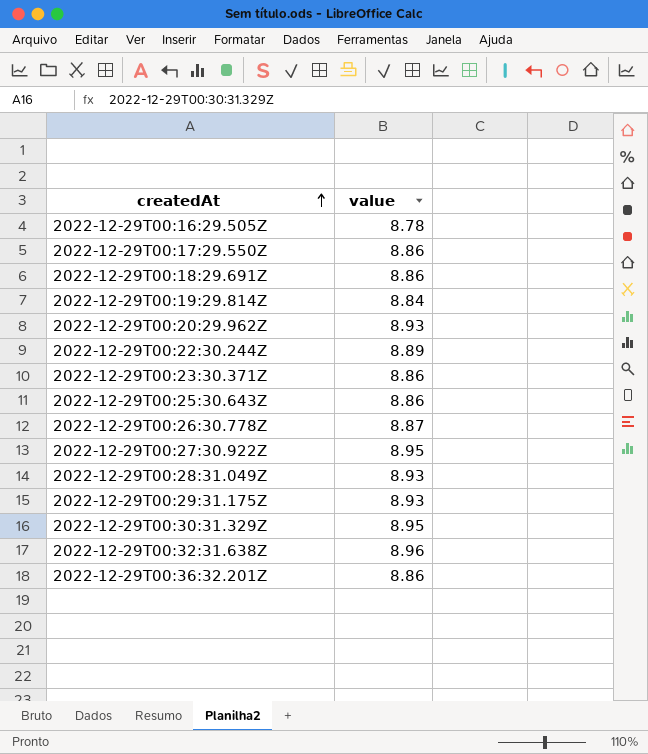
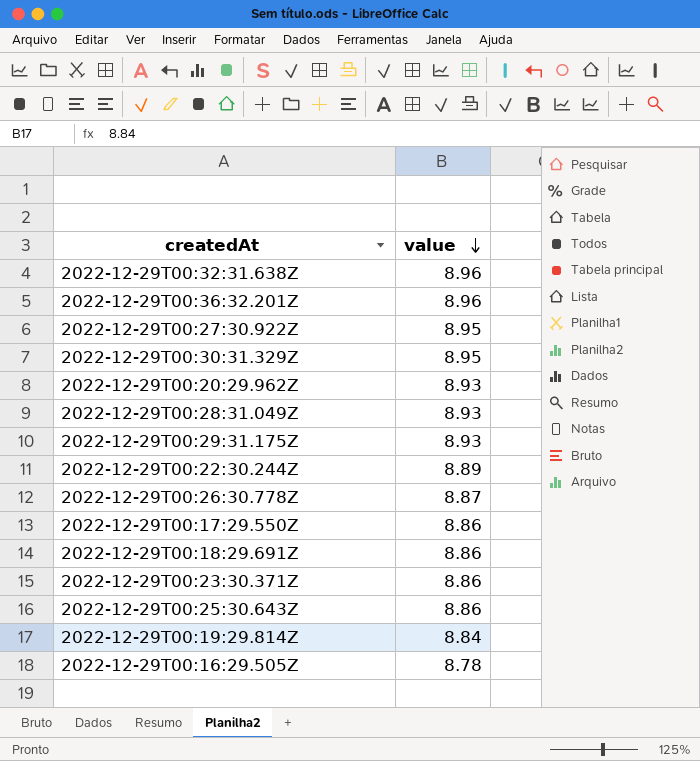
row order: createdAt ascending -> value descending
2022-12-29T00:36:32.201Z | value: 8.86 -> 8.96

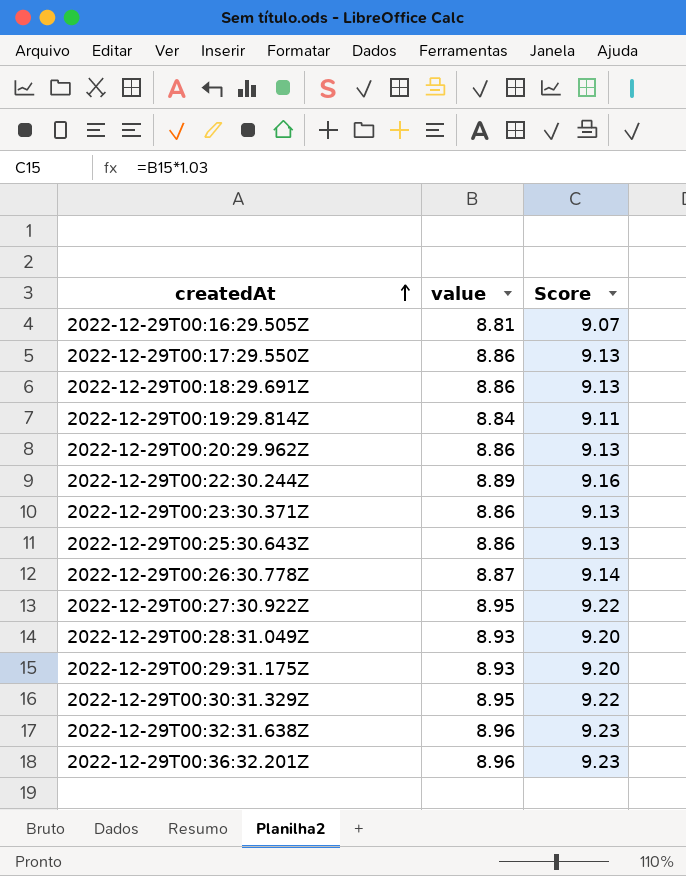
row order: value descending -> createdAt ascending
column Score | formula: none -> [value] * 1.03
2022-12-29T00:16:29.505Z | value: 8.78 -> 8.81
2022-12-29T00:20:29.962Z | value: 8.93 -> 8.86

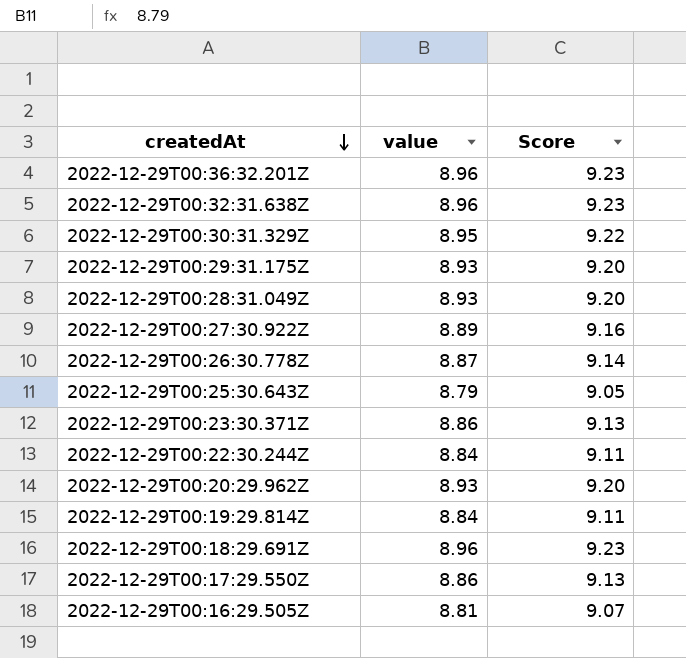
row order: createdAt ascending -> createdAt descending
2022-12-29T00:27:30.922Z | value: 8.95 -> 8.89
2022-12-29T00:27:30.922Z | Score: 9.22 -> 9.16
2022-12-29T00:25:30.643Z | value: 8.86 -> 8.79
2022-12-29T00:25:30.643Z | Score: 9.13 -> 9.05
2022-12-29T00:22:30.244Z | value: 8.89 -> 8.84
2022-12-29T00:22:30.244Z | Score: 9.16 -> 9.11
2022-12-29T00:20:29.962Z | value: 8.86 -> 8.93
2022-12-29T00:20:29.962Z | Score: 9.13 -> 9.20
2022-12-29T00:18:29.691Z | value: 8.86 -> 8.96
2022-12-29T00:18:29.691Z | Score: 9.13 -> 9.23

